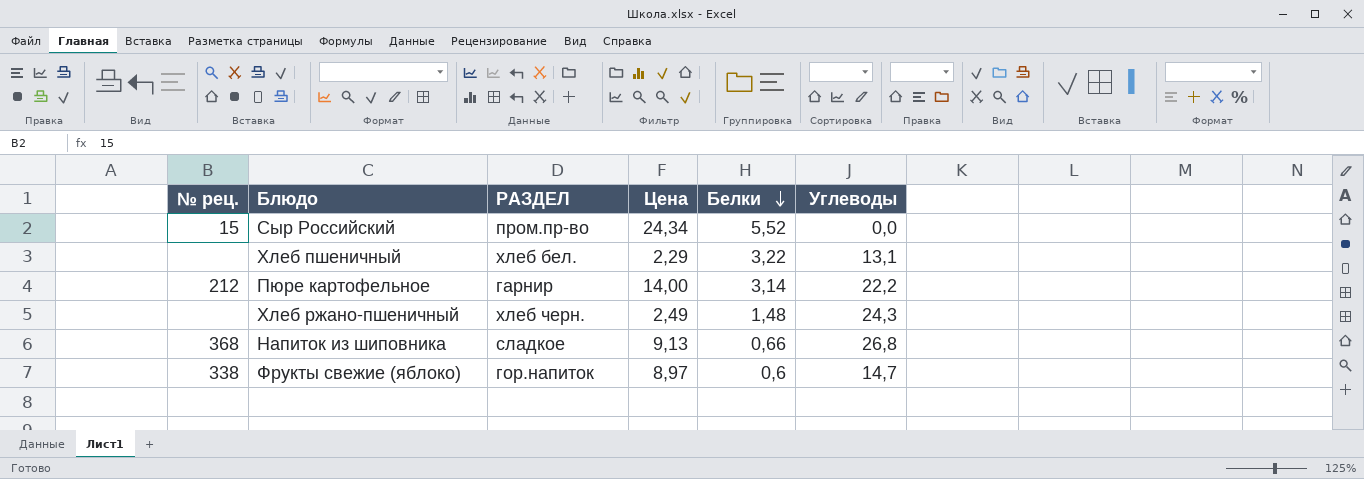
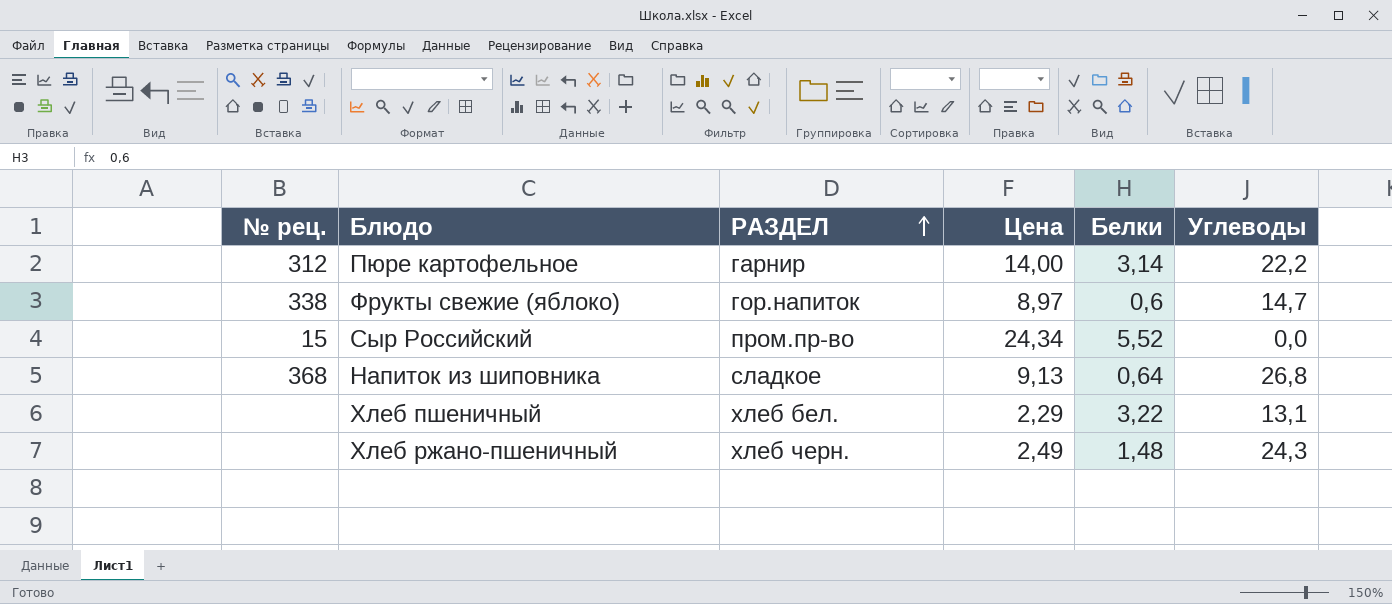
row order: Белки descending -> РАЗДЕЛ ascending
Пюре картофельное | № рец.: 212 -> 312
Напиток из шиповника | Белки: 0,66 -> 0,64

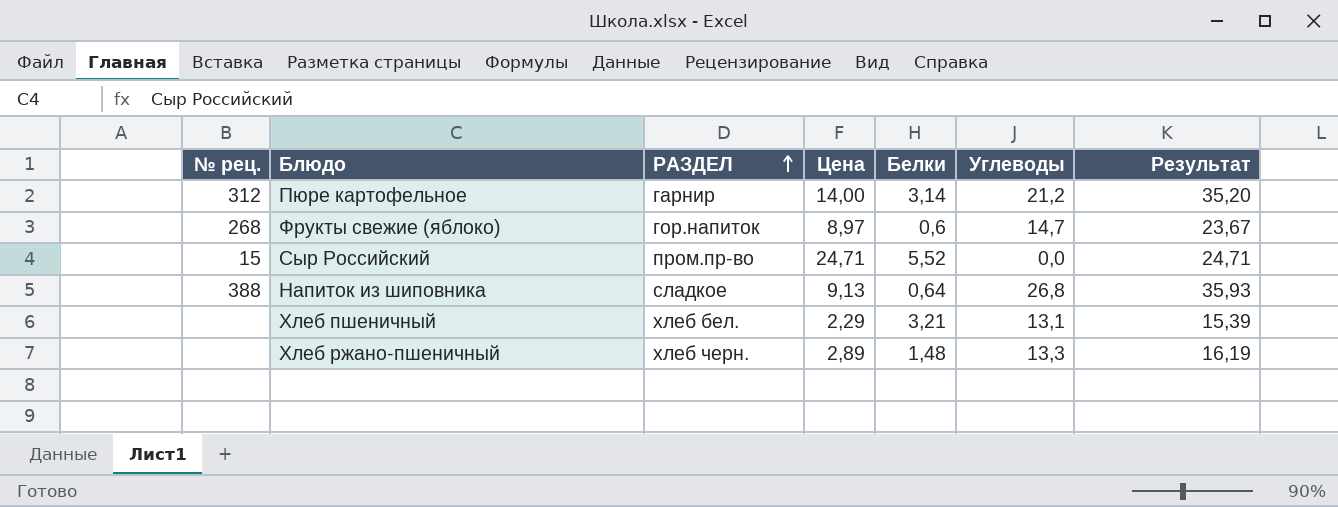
column Результат | formula: none -> [Цена] + [Углеводы]
Пюре картофельное | Углеводы: 22,2 -> 21,2
Фрукты свежие (яблоко) | № рец.: 338 -> 268
Сыр Российский | Цена: 24,34 -> 24,71
Напиток из шиповника | № рец.: 368 -> 388
Хлеб пшеничный | Белки: 3,22 -> 3,21
Хлеб ржано-пшеничный | Цена: 2,49 -> 2,89
Хлеб ржано-пшеничный | Углеводы: 24,3 -> 13,3

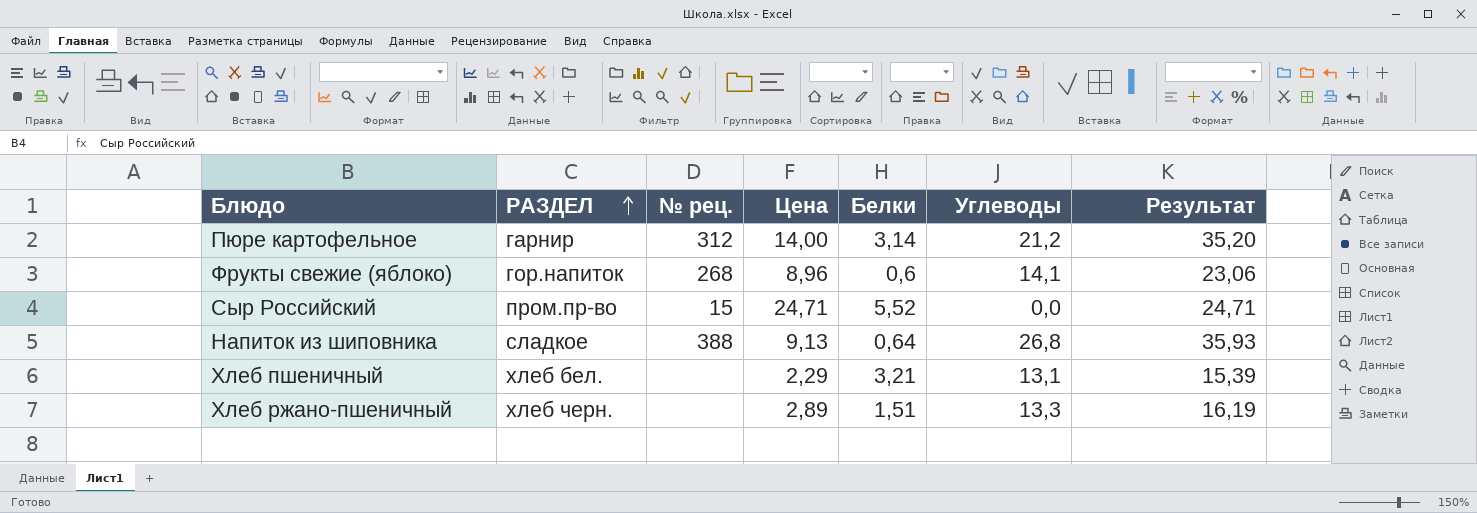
column № рец. | position: 1 -> 3
Фрукты свежие (яблоко) | Цена: 8,97 -> 8,96
Фрукты свежие (яблоко) | Углеводы: 14,7 -> 14,1
Фрукты свежие (яблоко) | Результат: 23,67 -> 23,06
Хлеб ржано-пшеничный | Белки: 1,48 -> 1,51

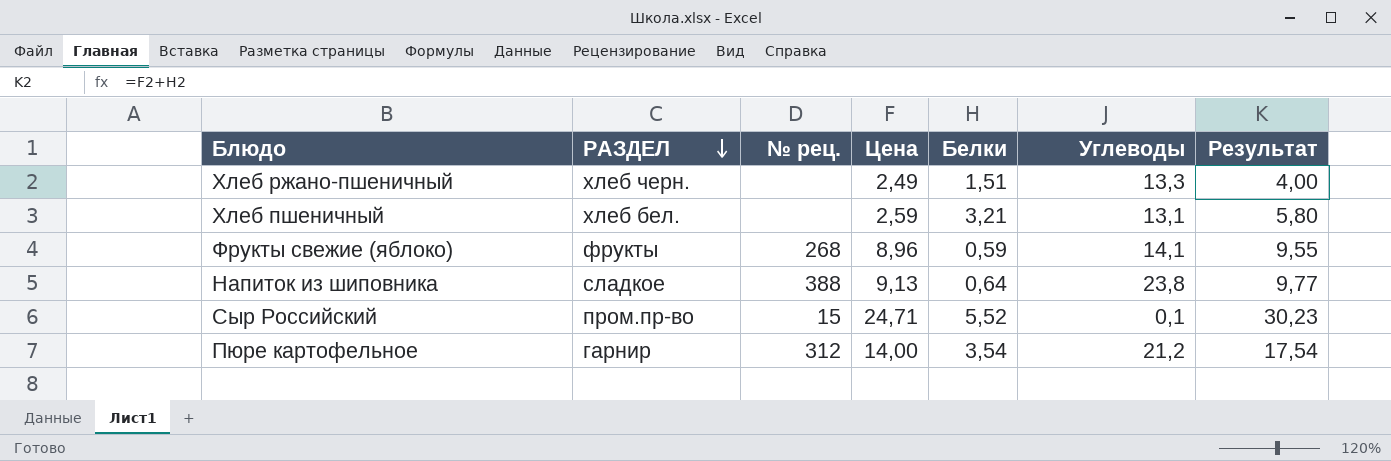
row order: РАЗДЕЛ ascending -> РАЗДЕЛ descending
column Результат | formula: [Цена] + [Углеводы] -> [Цена] + [Белки]
Хлеб ржано-пшеничный | Цена: 2,89 -> 2,49
Хлеб пшеничный | Цена: 2,29 -> 2,59
Фрукты свежие (яблоко) | РАЗДЕЛ: гор.напиток -> фрукты
Фрукты свежие (яблоко) | Белки: 0,6 -> 0,59
Напиток из шиповника | Углеводы: 26,8 -> 23,8
Сыр Российский | Углеводы: 0,0 -> 0,1
Пюре картофельное | Белки: 3,14 -> 3,54

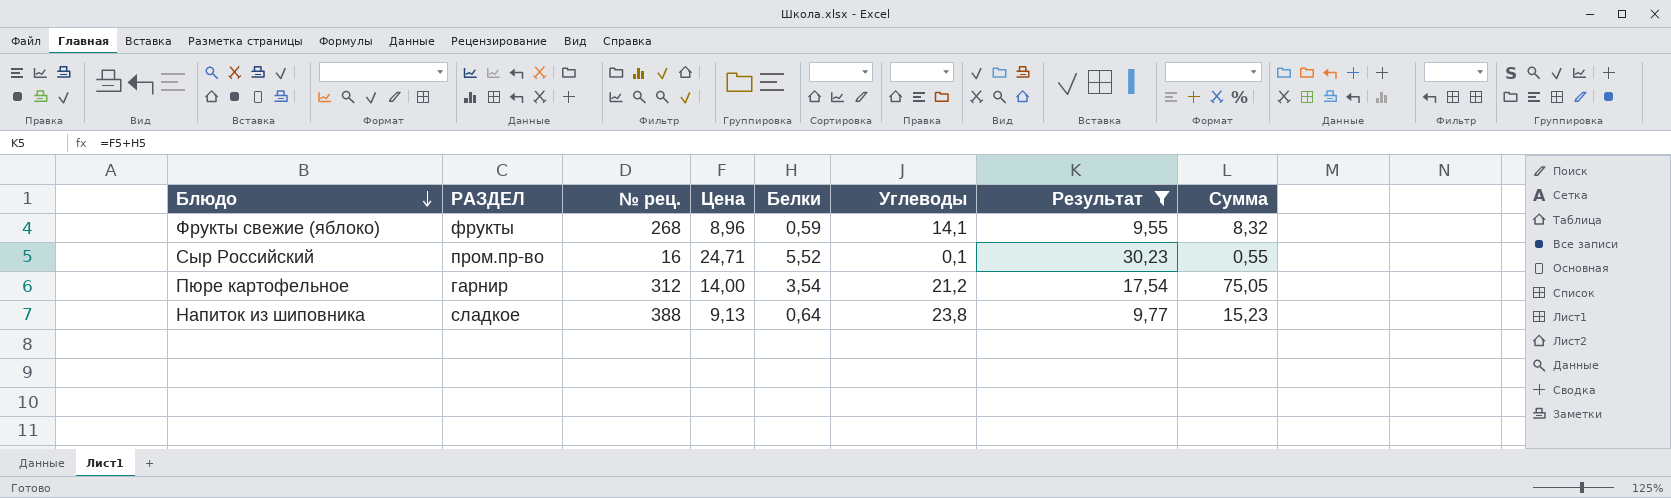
filter: none -> Результат >= 9,55
row order: РАЗДЕЛ descending -> Блюдо descending
column Сумма | formula: none -> [Белки] * [Углеводы]
Сыр Российский | № рец.: 15 -> 16

